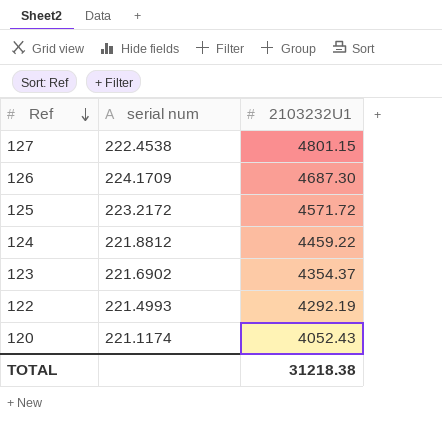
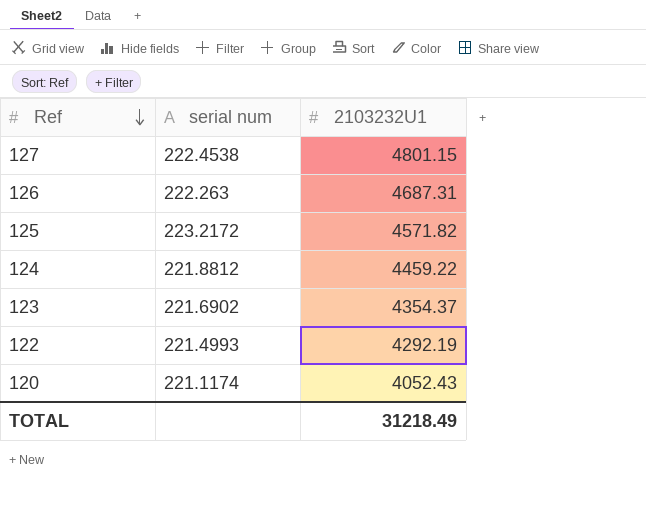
126 | serial num: 224.1709 -> 222.263
126 | 2103232U1: 4687.30 -> 4687.31
125 | 2103232U1: 4571.72 -> 4571.82
TOTAL | 2103232U1: 31218.38 -> 31218.49

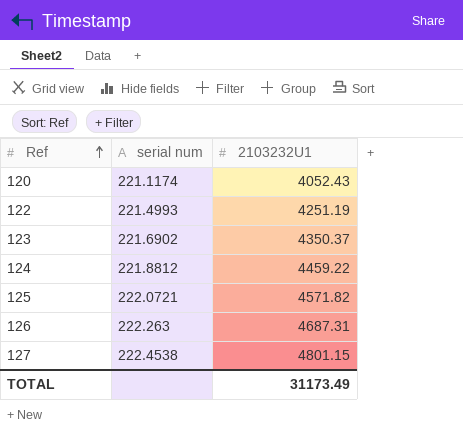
row order: Ref descending -> Ref ascending
122 | 2103232U1: 4292.19 -> 4251.19
123 | 2103232U1: 4354.37 -> 4350.37
125 | serial num: 223.2172 -> 222.0721
TOTAL | 2103232U1: 31218.49 -> 31173.49

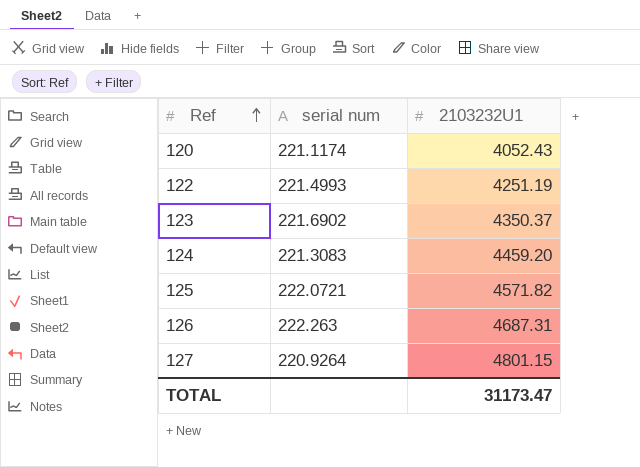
124 | serial num: 221.8812 -> 221.3083
124 | 2103232U1: 4459.22 -> 4459.20
127 | serial num: 222.4538 -> 220.9264
TOTAL | 2103232U1: 31173.49 -> 31173.47

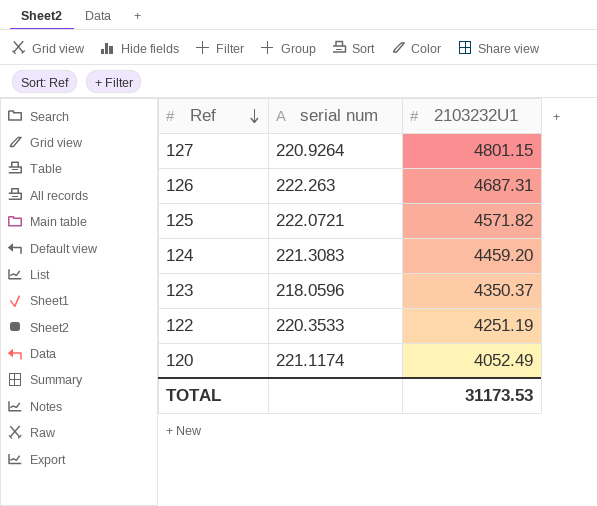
row order: Ref ascending -> Ref descending
123 | serial num: 221.6902 -> 218.0596
122 | serial num: 221.4993 -> 220.3533
120 | 2103232U1: 4052.43 -> 4052.49
TOTAL | 2103232U1: 31173.47 -> 31173.53

